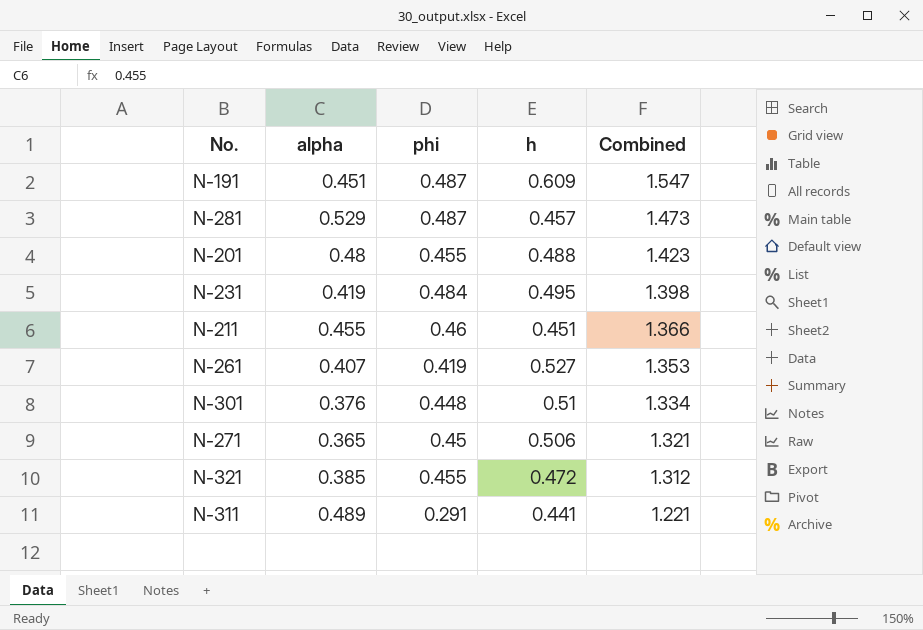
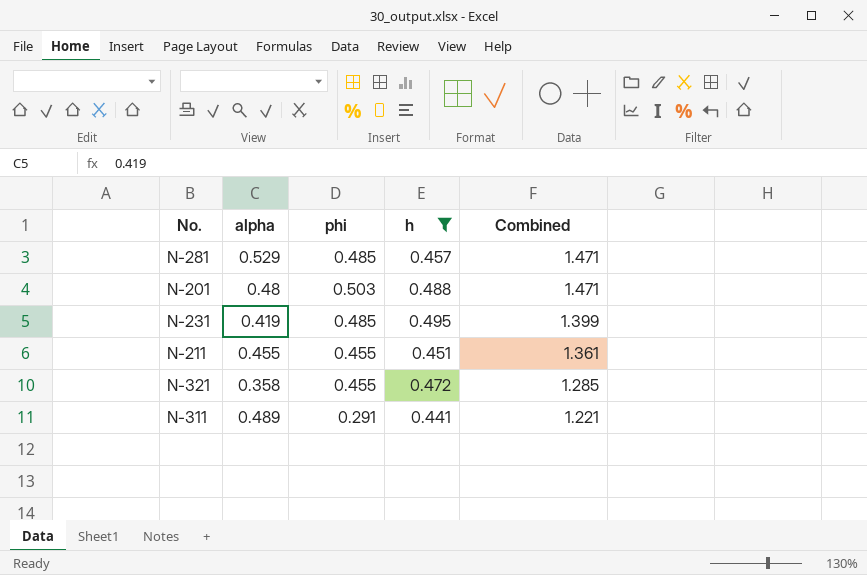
filter: none -> h <= 0.495
N-281 | phi: 0.487 -> 0.485
N-281 | Combined: 1.473 -> 1.471
N-201 | phi: 0.455 -> 0.503
N-201 | Combined: 1.423 -> 1.471
N-231 | phi: 0.484 -> 0.485
N-231 | Combined: 1.398 -> 1.399
N-211 | phi: 0.46 -> 0.455
N-211 | Combined: 1.366 -> 1.361
N-321 | alpha: 0.385 -> 0.358
N-321 | Combined: 1.312 -> 1.285

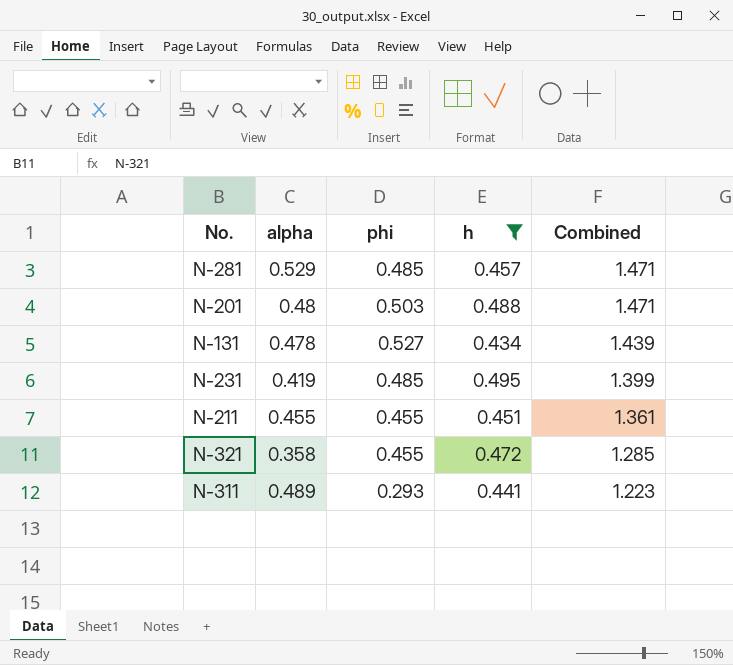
row N-131: none -> 0.478 | 0.527 | 0.434 | 1.439
N-311 | phi: 0.291 -> 0.293
N-311 | Combined: 1.221 -> 1.223

